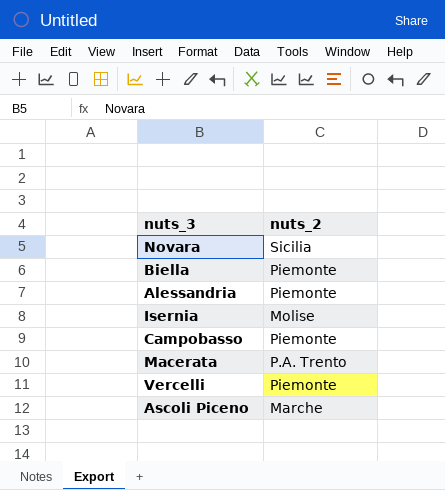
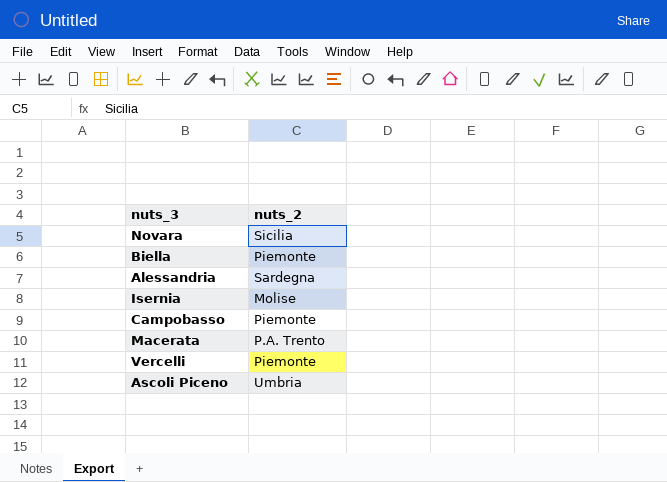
Alessandria | nuts_2: Piemonte -> Sardegna
Ascoli Piceno | nuts_2: Marche -> Umbria

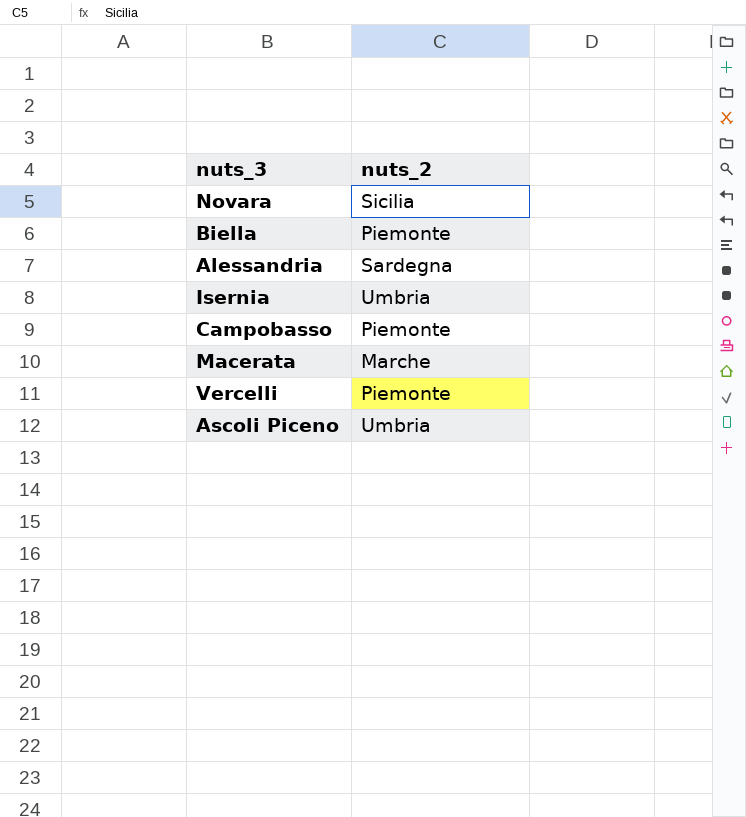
Isernia | nuts_2: Molise -> Umbria
Macerata | nuts_2: P.A. Trento -> Marche

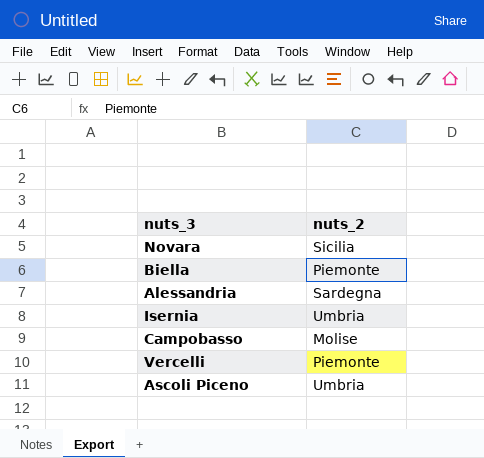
row Macerata: Marche -> none
Campobasso | nuts_2: Piemonte -> Molise

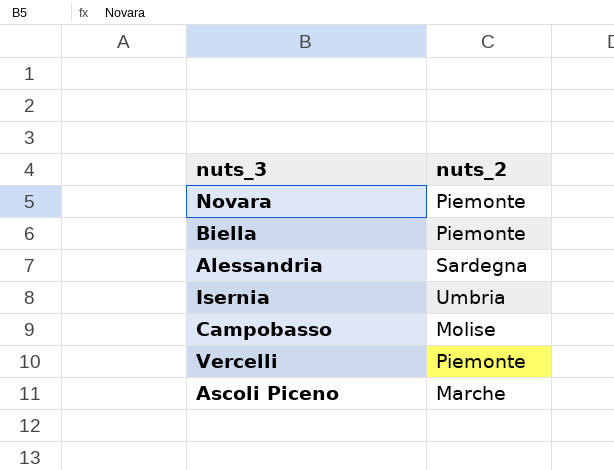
Novara | nuts_2: Sicilia -> Piemonte
Ascoli Piceno | nuts_2: Umbria -> Marche

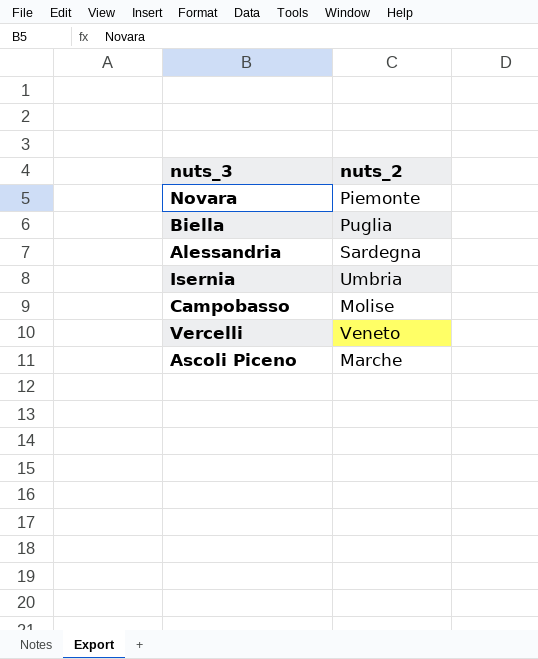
Biella | nuts_2: Piemonte -> Puglia
Vercelli | nuts_2: Piemonte -> Veneto

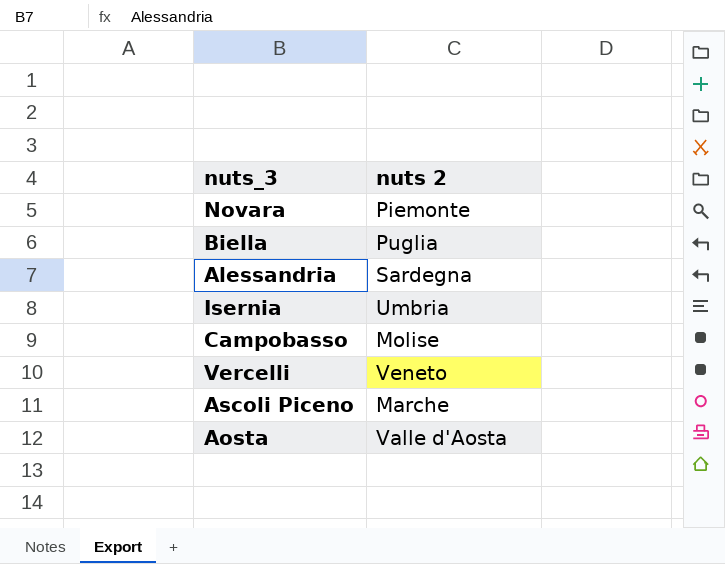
column name: nuts_2 -> nuts 2
row Aosta: none -> Valle d'Aosta

